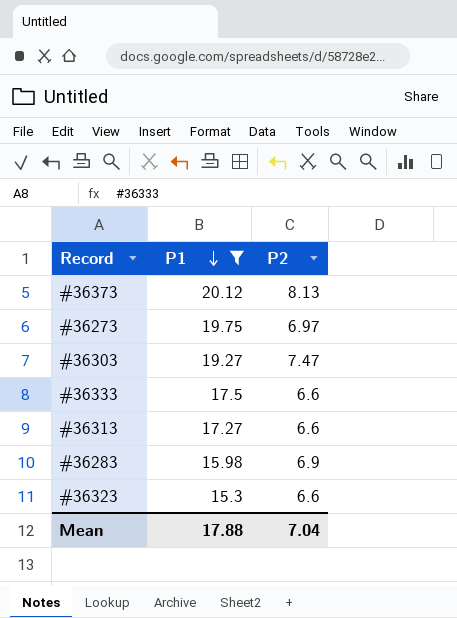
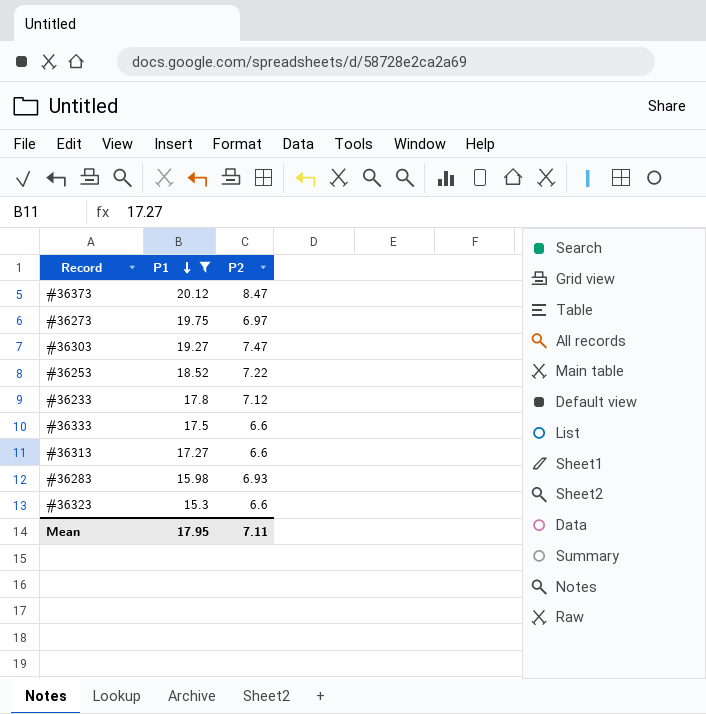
#36373 | P2: 8.13 -> 8.47
row #36253: none -> 18.52 | 7.22
row #36233: none -> 17.8 | 7.12
#36283 | P2: 6.9 -> 6.93
Mean | P1: 17.88 -> 17.95
Mean | P2: 7.04 -> 7.11

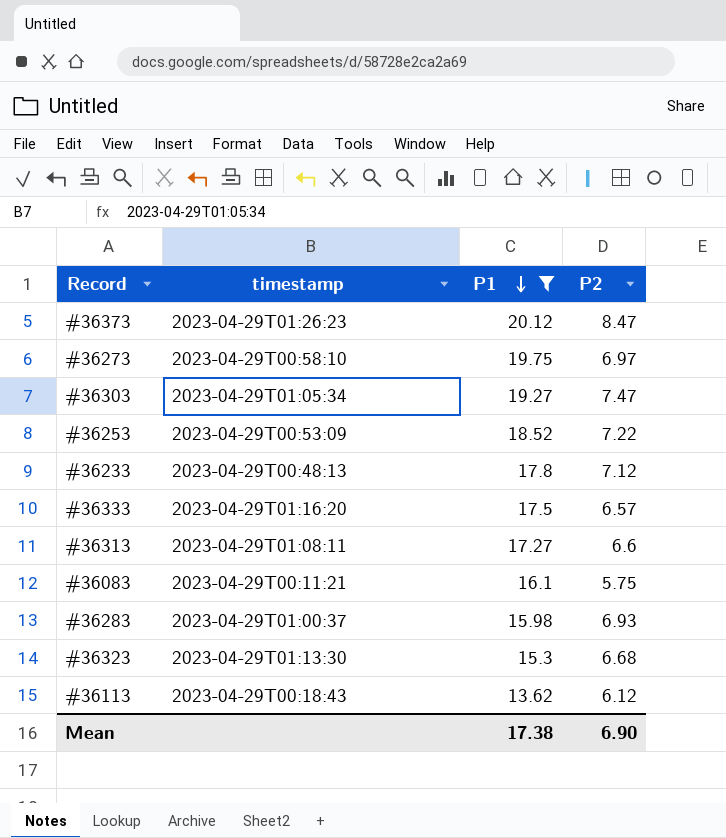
column timestamp | position: none -> 2
#36333 | P2: 6.6 -> 6.57
row #36083: none -> 2023-04-29T00:11:21 | 16.1 | 5.75
#36323 | P2: 6.6 -> 6.68
row #36113: none -> 2023-04-29T00:18:43 | 13.62 | 6.12
Mean | P1: 17.95 -> 17.38
Mean | P2: 7.11 -> 6.90

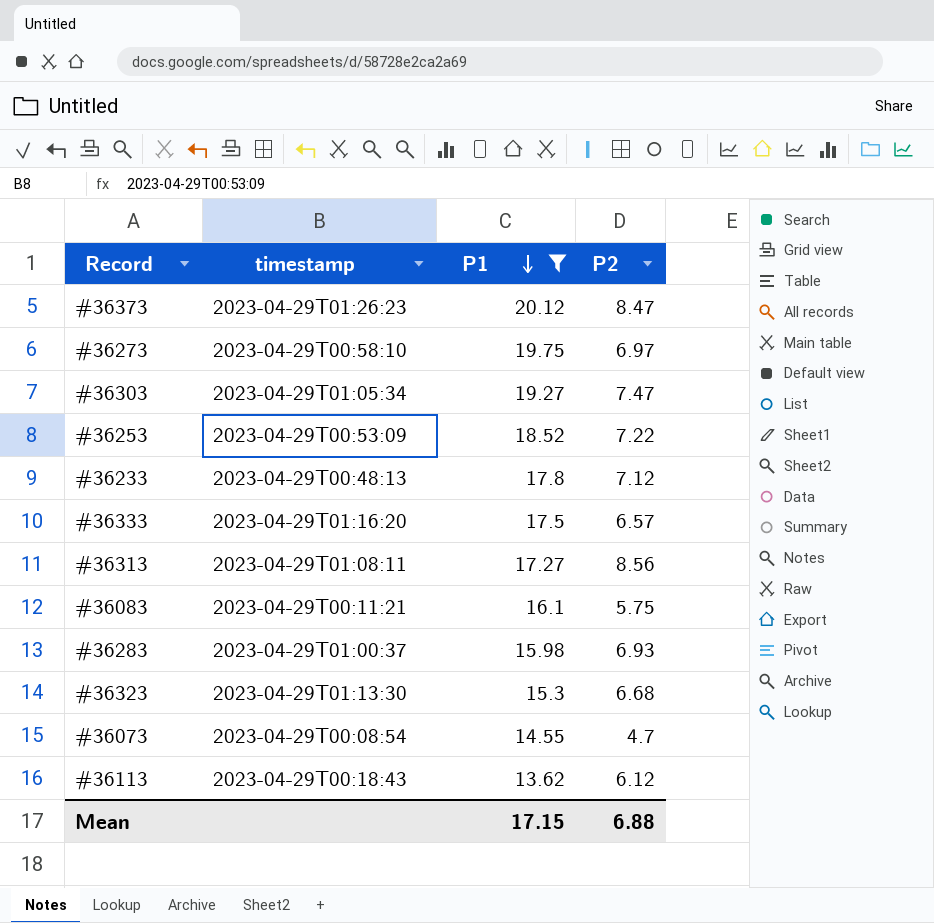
#36313 | P2: 6.6 -> 8.56
row #36073: none -> 2023-04-29T00:08:54 | 14.55 | 4.7
Mean | P1: 17.38 -> 17.15
Mean | P2: 6.90 -> 6.88

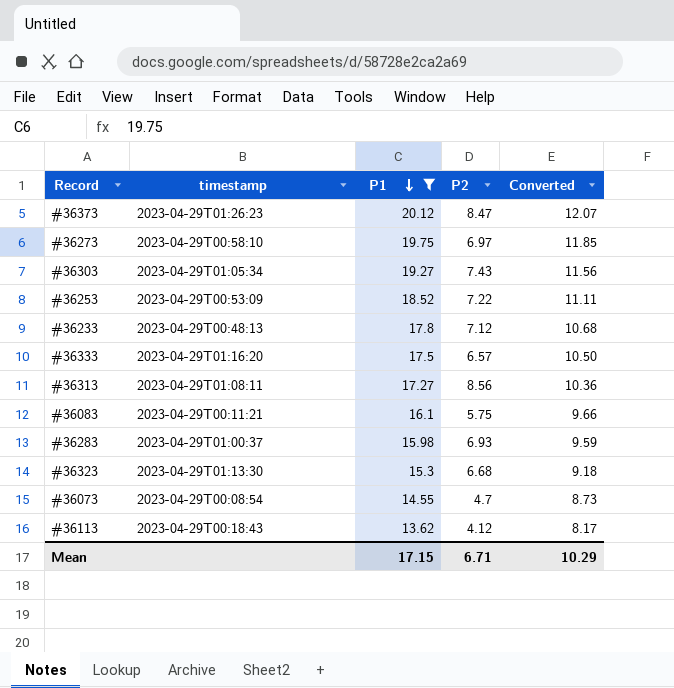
column Converted | formula: none -> [P1] * 0.6
#36303 | P2: 7.47 -> 7.43
#36113 | P2: 6.12 -> 4.12
Mean | P2: 6.88 -> 6.71

